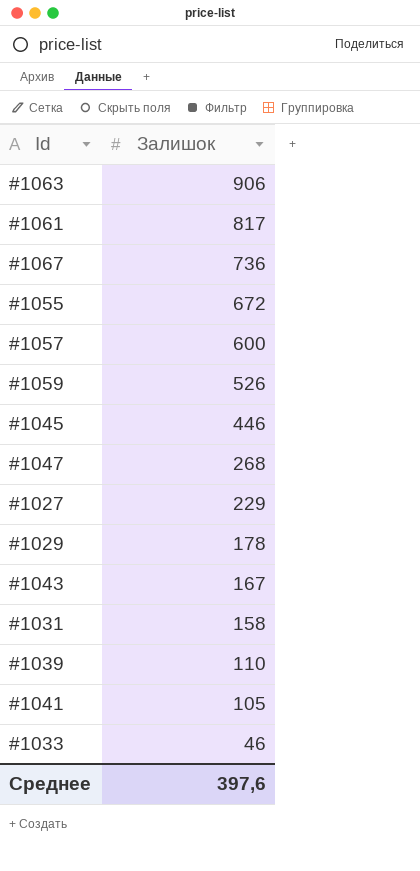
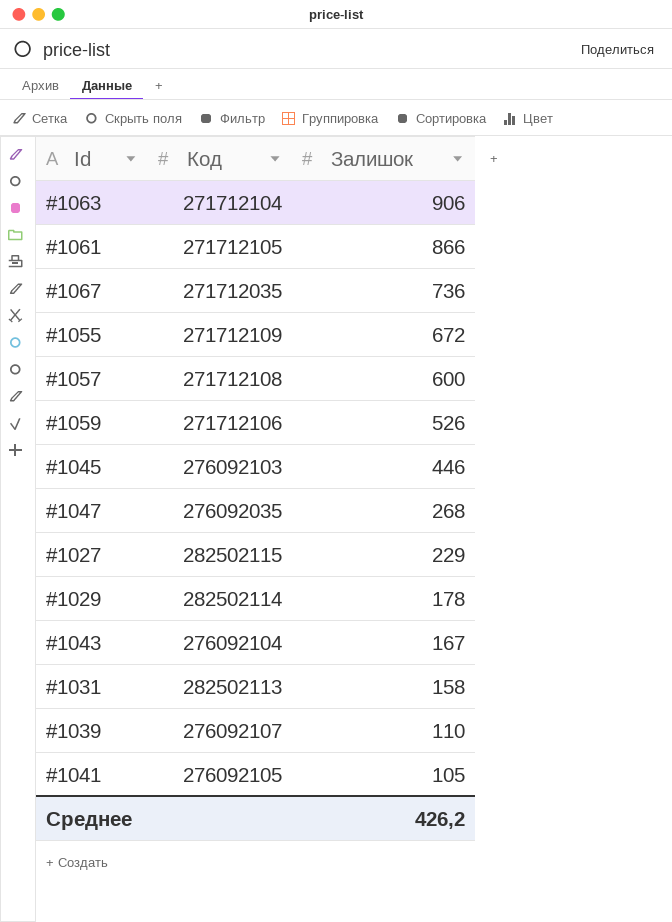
column Код | position: none -> 2
row #1033: 46 -> none
#1061 | Залишок: 817 -> 866
Среднее | Залишок: 397,6 -> 426,2

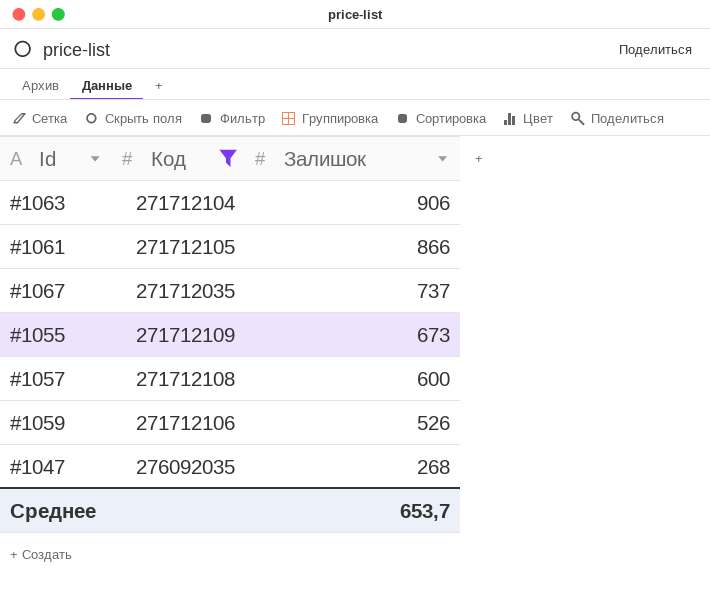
filter: none -> Код <= 276092035
#1067 | Залишок: 736 -> 737
#1055 | Залишок: 672 -> 673
Среднее | Залишок: 426,2 -> 653,7

